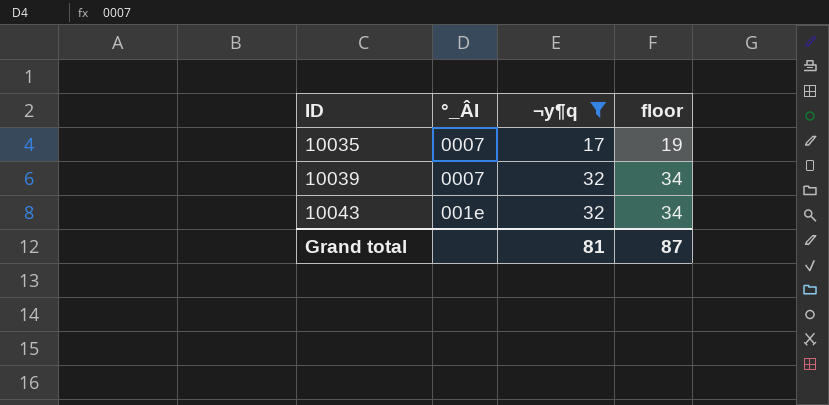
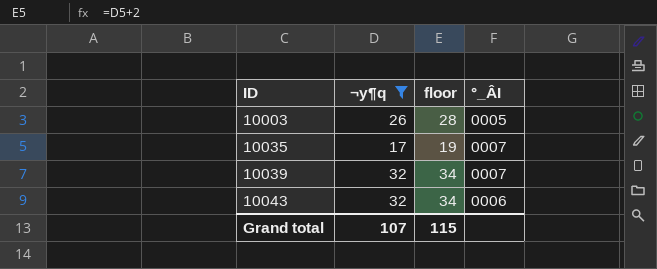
column °_ÂI | position: 2 -> 4
row 10003: none -> 26 | 28 | 0005
10043 | °_ÂI: 001e -> 0006
Grand total | ¬y¶q: 81 -> 107
Grand total | floor: 87 -> 115

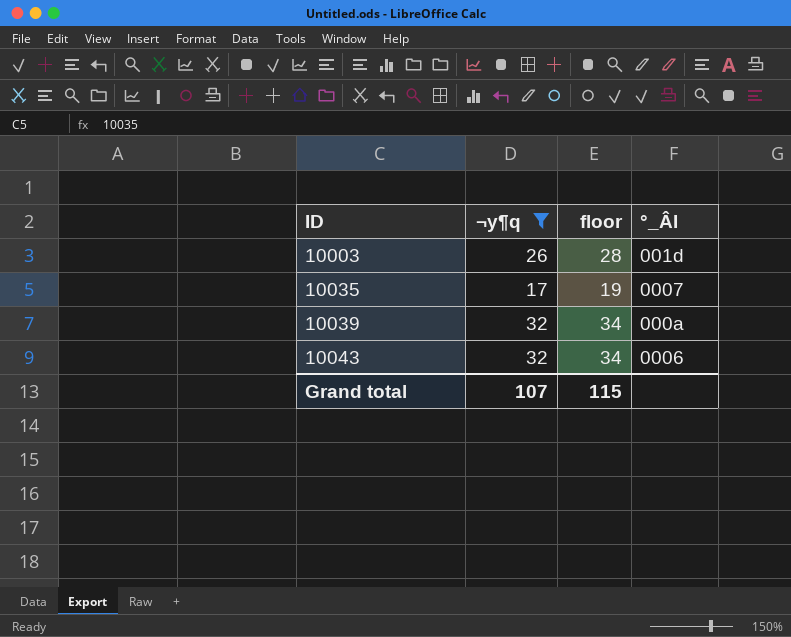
10003 | °_ÂI: 0005 -> 001d
10039 | °_ÂI: 0007 -> 000a

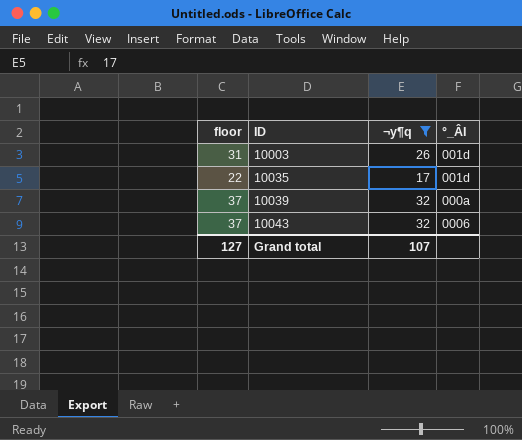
column floor | formula: [¬y¶q] + 2 -> [¬y¶q] + 5
column floor | position: 3 -> 1
10035 | °_ÂI: 0007 -> 001d
Grand total | floor: 115 -> 127

